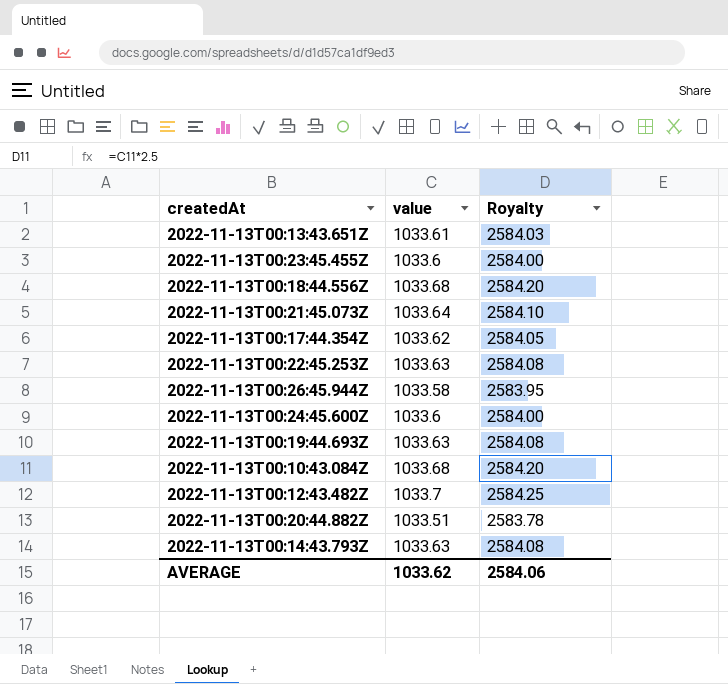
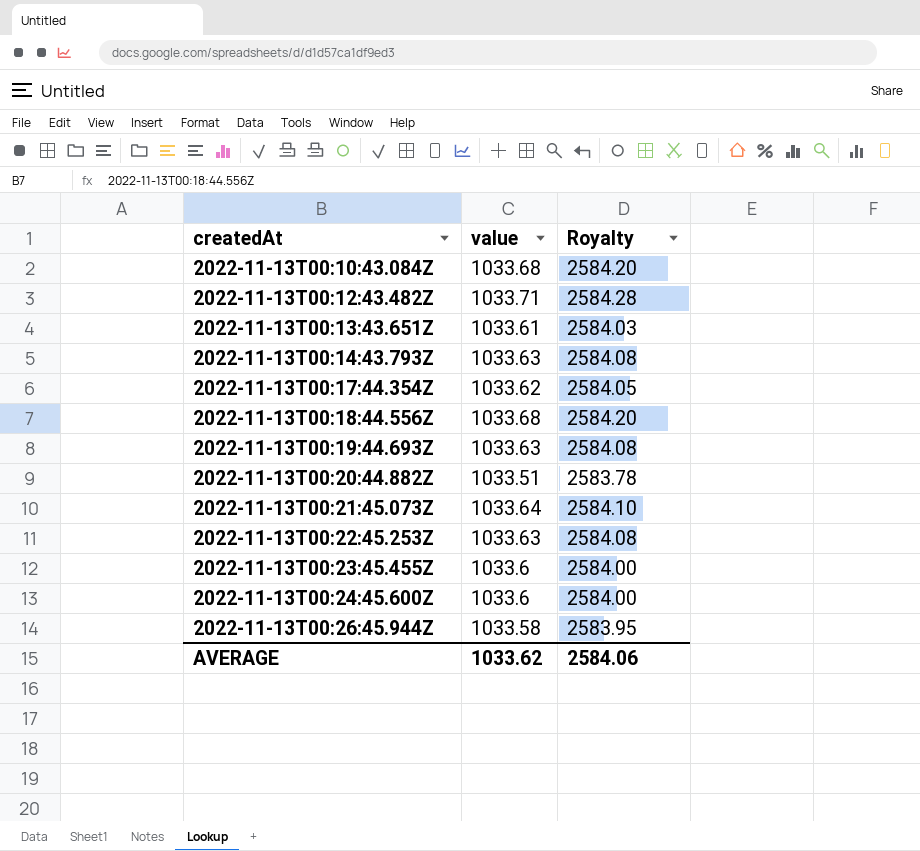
row order: none -> createdAt ascending
2022-11-13T00:12:43.482Z | value: 1033.7 -> 1033.71
2022-11-13T00:12:43.482Z | Royalty: 2584.25 -> 2584.28

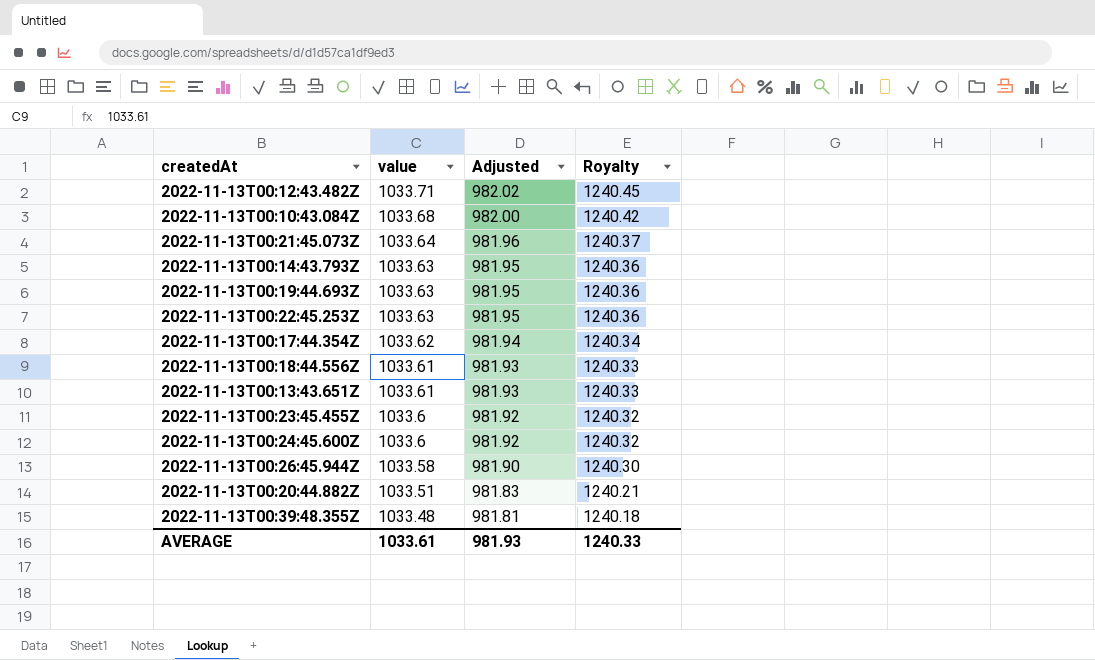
row order: createdAt ascending -> value descending
column Adjusted | formula: none -> [value] * 0.95
column Royalty | formula: [value] * 2.5 -> [value] * 1.2
2022-11-13T00:18:44.556Z | value: 1033.68 -> 1033.61
row 2022-11-13T00:39:48.355Z: none -> 1033.48 | 981.81 | 1240.18
AVERAGE | value: 1033.62 -> 1033.61
AVERAGE | Royalty: 2584.06 -> 1240.33

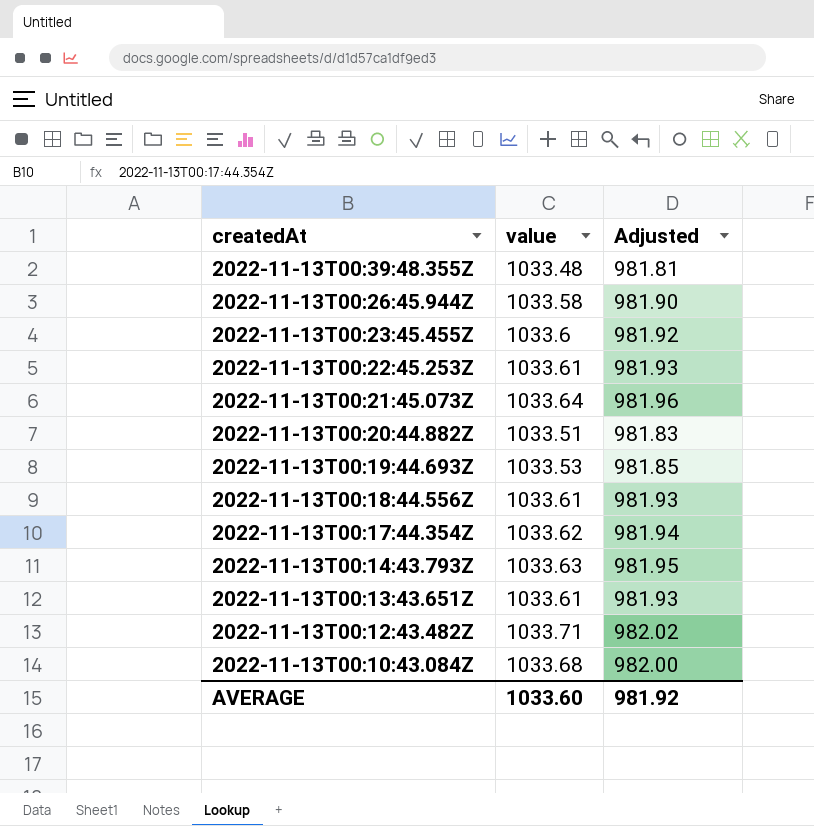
row order: value descending -> createdAt descending
column Royalty | formula: [value] * 1.2 -> none
row 2022-11-13T00:24:45.600Z: 1033.6 | 981.92 | 1240.32 -> none
2022-11-13T00:22:45.253Z | value: 1033.63 -> 1033.61
2022-11-13T00:22:45.253Z | Adjusted: 981.95 -> 981.93
2022-11-13T00:19:44.693Z | value: 1033.63 -> 1033.53
2022-11-13T00:19:44.693Z | Adjusted: 981.95 -> 981.85
AVERAGE | value: 1033.61 -> 1033.60
AVERAGE | Adjusted: 981.93 -> 981.92

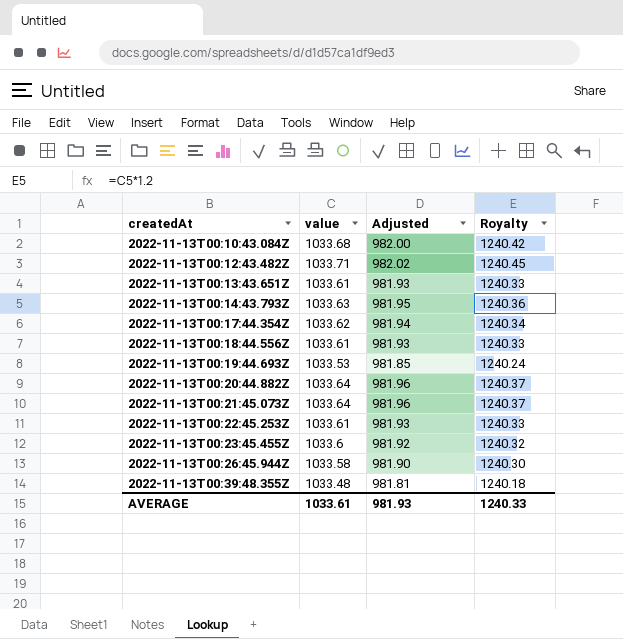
row order: createdAt descending -> createdAt ascending
column Royalty | formula: none -> [value] * 1.2
2022-11-13T00:20:44.882Z | value: 1033.51 -> 1033.64
2022-11-13T00:20:44.882Z | Adjusted: 981.83 -> 981.96
AVERAGE | value: 1033.60 -> 1033.61
AVERAGE | Adjusted: 981.92 -> 981.93

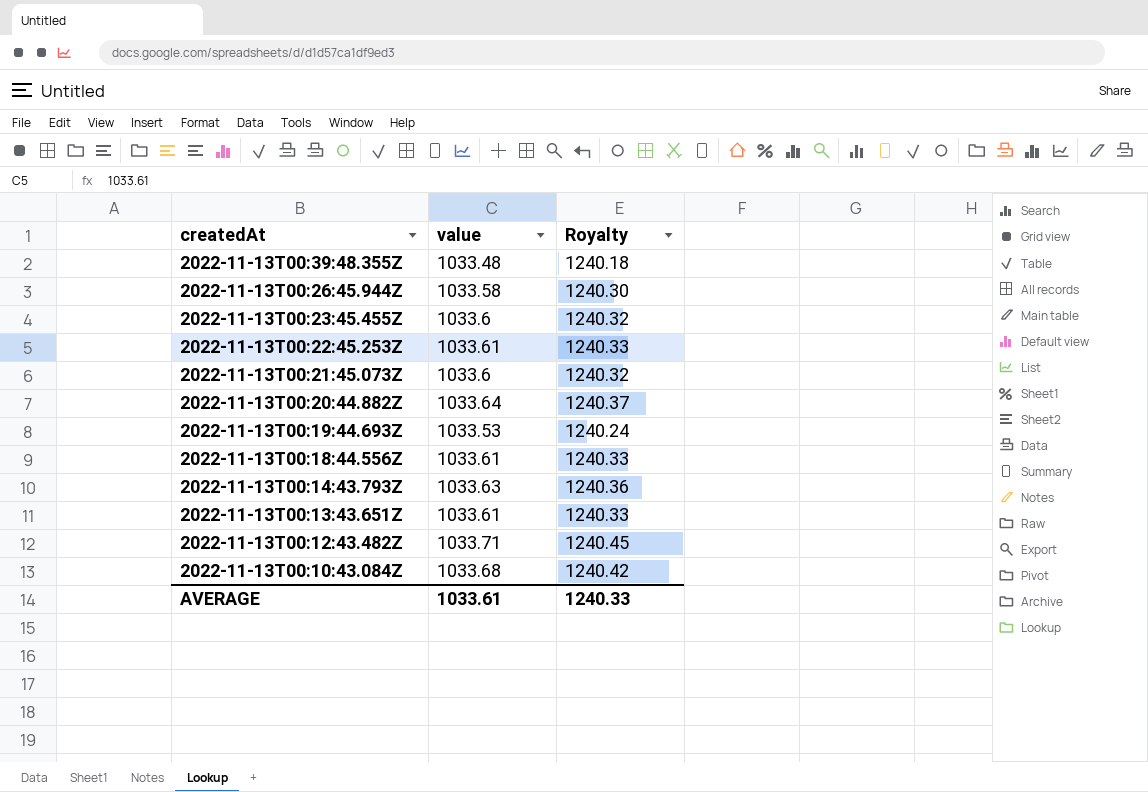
row order: createdAt ascending -> createdAt descending
column Adjusted | formula: [value] * 0.95 -> none
row 2022-11-13T00:17:44.354Z: 1033.62 | 981.94 | 1240.34 -> none
2022-11-13T00:21:45.073Z | value: 1033.64 -> 1033.6
2022-11-13T00:21:45.073Z | Royalty: 1240.37 -> 1240.32

